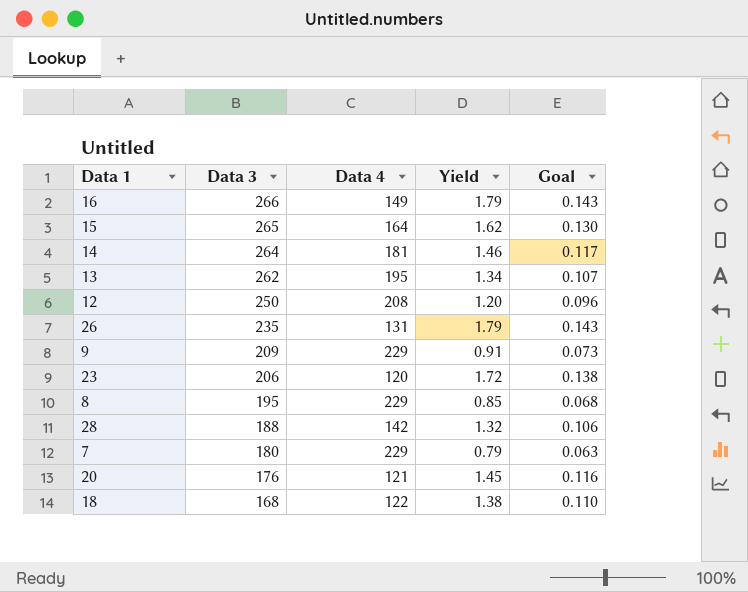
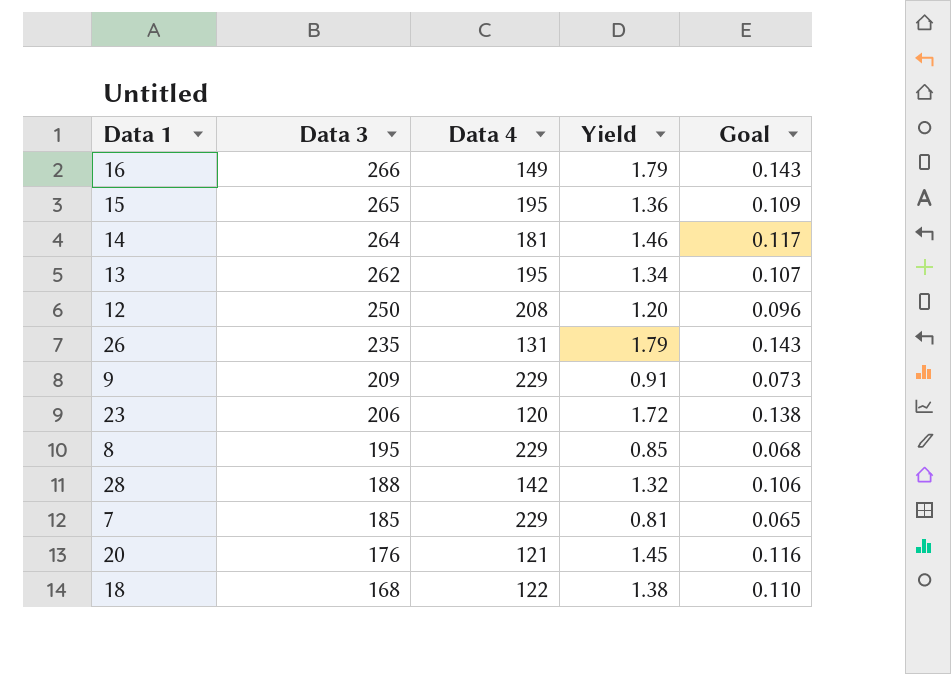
15 | Data 4: 164 -> 195
15 | Yield: 1.62 -> 1.36
15 | Goal: 0.130 -> 0.109
7 | Data 3: 180 -> 185
7 | Yield: 0.79 -> 0.81
7 | Goal: 0.063 -> 0.065

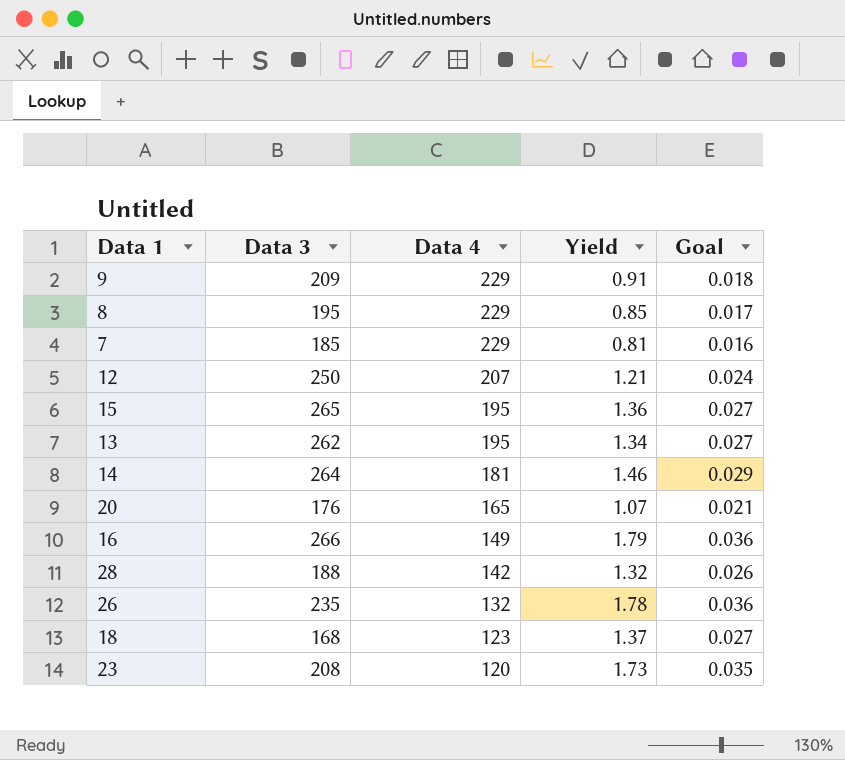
row order: Data 3 descending -> Data 4 descending
column Goal | formula: [Yield] * 0.08 -> [Yield] * 0.02
12 | Data 4: 208 -> 207
12 | Yield: 1.20 -> 1.21
20 | Data 4: 121 -> 165
20 | Yield: 1.45 -> 1.07
26 | Data 4: 131 -> 132
26 | Yield: 1.79 -> 1.78
18 | Data 4: 122 -> 123
18 | Yield: 1.38 -> 1.37
23 | Data 3: 206 -> 208
23 | Yield: 1.72 -> 1.73

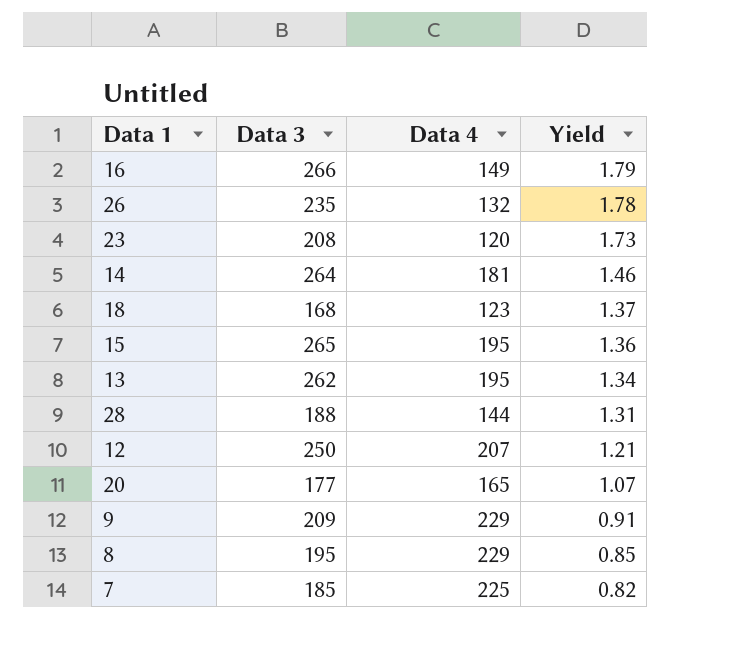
row order: Data 4 descending -> Yield descending
column Goal | formula: [Yield] * 0.02 -> none
28 | Data 4: 142 -> 144
28 | Yield: 1.32 -> 1.31
20 | Data 3: 176 -> 177
7 | Data 4: 229 -> 225
7 | Yield: 0.81 -> 0.82

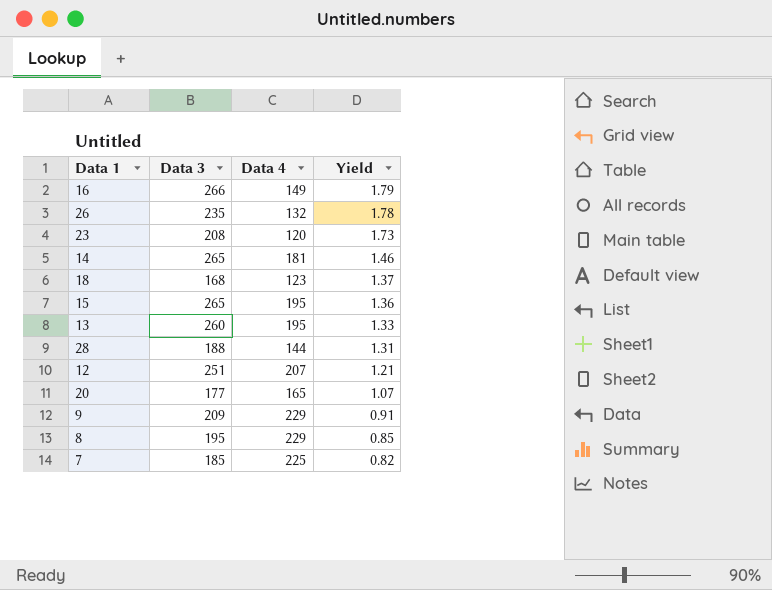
14 | Data 3: 264 -> 265
13 | Data 3: 262 -> 260
13 | Yield: 1.34 -> 1.33
12 | Data 3: 250 -> 251

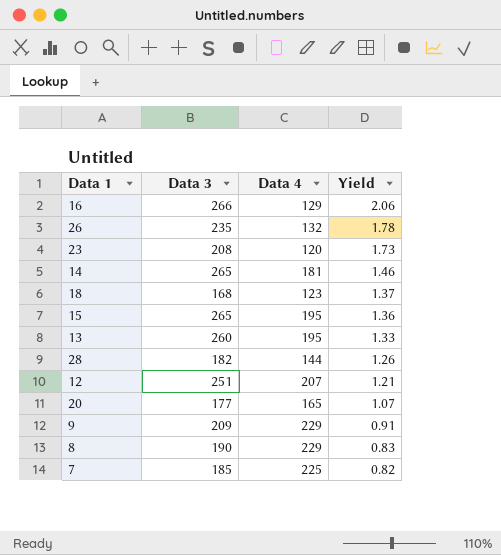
16 | Data 4: 149 -> 129
16 | Yield: 1.79 -> 2.06
28 | Data 3: 188 -> 182
28 | Yield: 1.31 -> 1.26
8 | Data 3: 195 -> 190
8 | Yield: 0.85 -> 0.83

